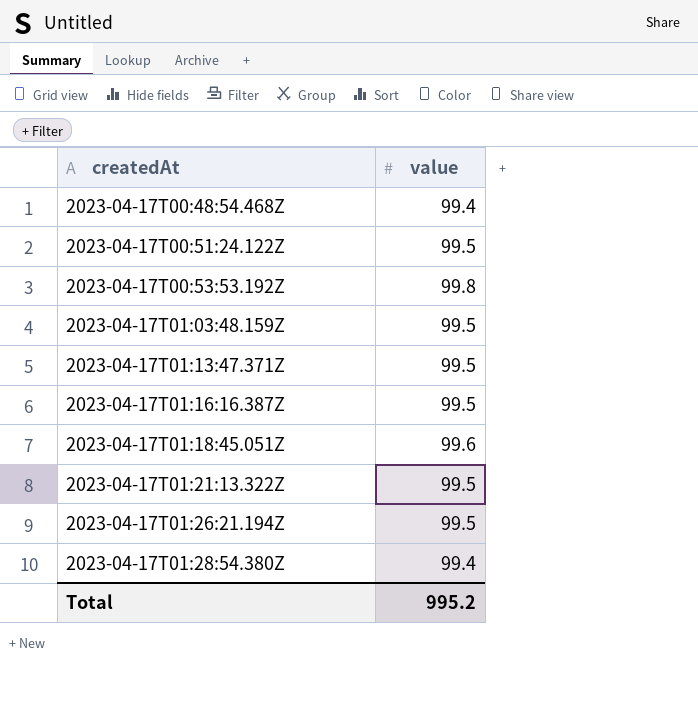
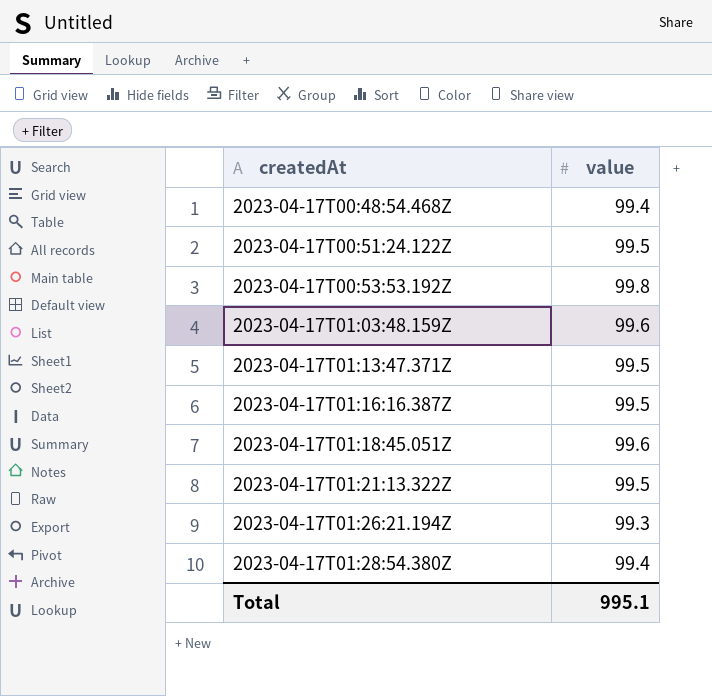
2023-04-17T01:03:48.159Z | value: 99.5 -> 99.6
2023-04-17T01:26:21.194Z | value: 99.5 -> 99.3
Total | value: 995.2 -> 995.1

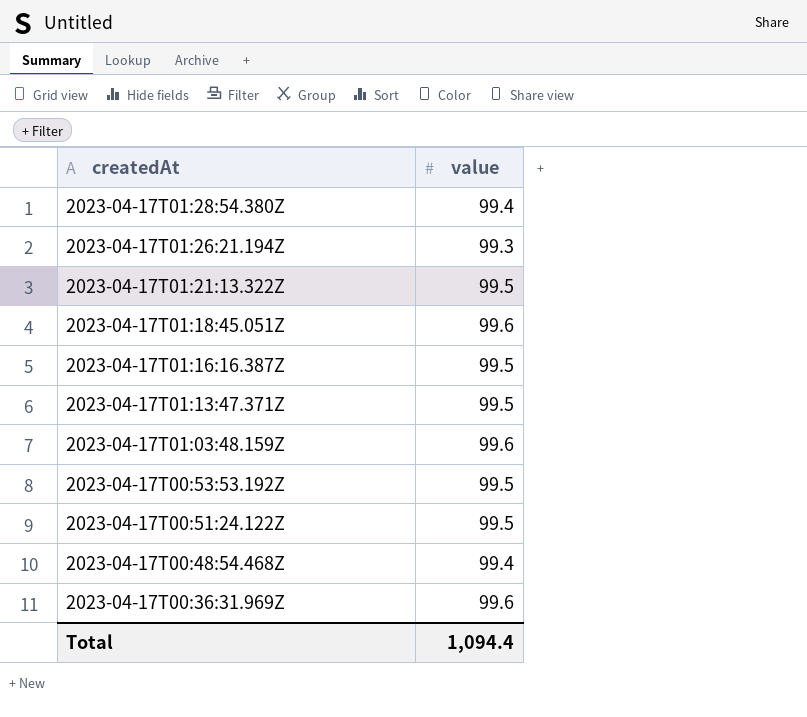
row order: createdAt ascending -> createdAt descending
2023-04-17T00:53:53.192Z | value: 99.8 -> 99.5
row 2023-04-17T00:36:31.969Z: none -> 99.6
Total | value: 995.1 -> 1,094.4

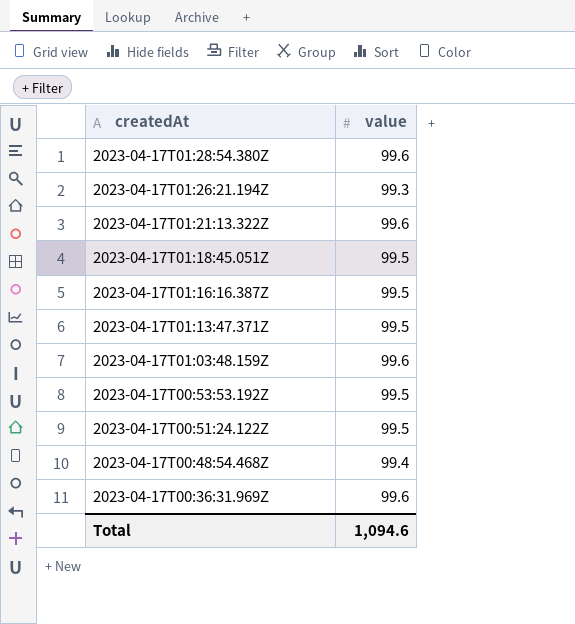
2023-04-17T01:28:54.380Z | value: 99.4 -> 99.6
2023-04-17T01:21:13.322Z | value: 99.5 -> 99.6
2023-04-17T01:18:45.051Z | value: 99.6 -> 99.5
Total | value: 1,094.4 -> 1,094.6

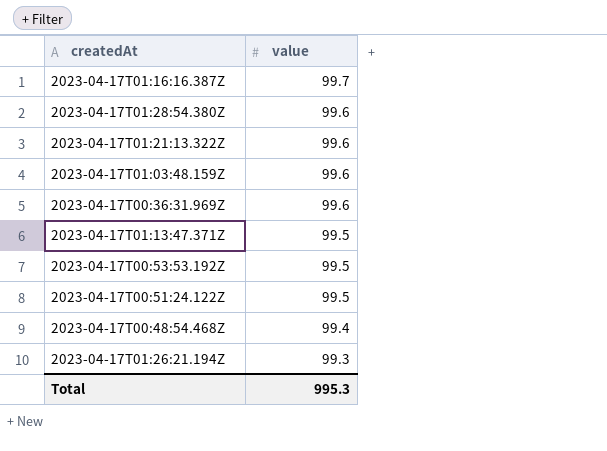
row order: createdAt descending -> value descending
row 2023-04-17T01:18:45.051Z: 99.5 -> none
2023-04-17T01:16:16.387Z | value: 99.5 -> 99.7
Total | value: 1,094.6 -> 995.3

